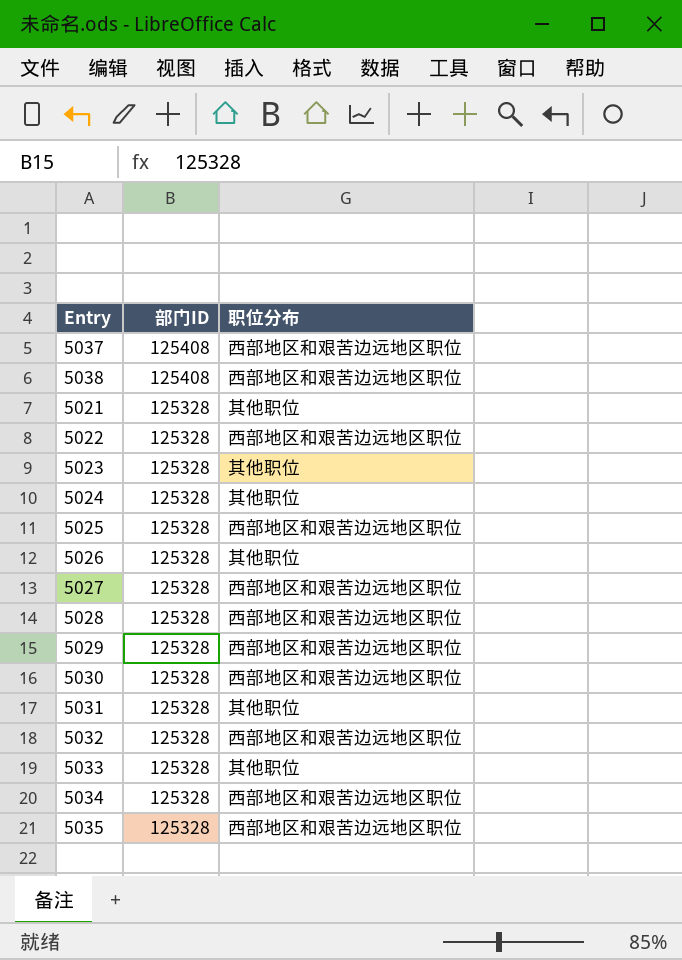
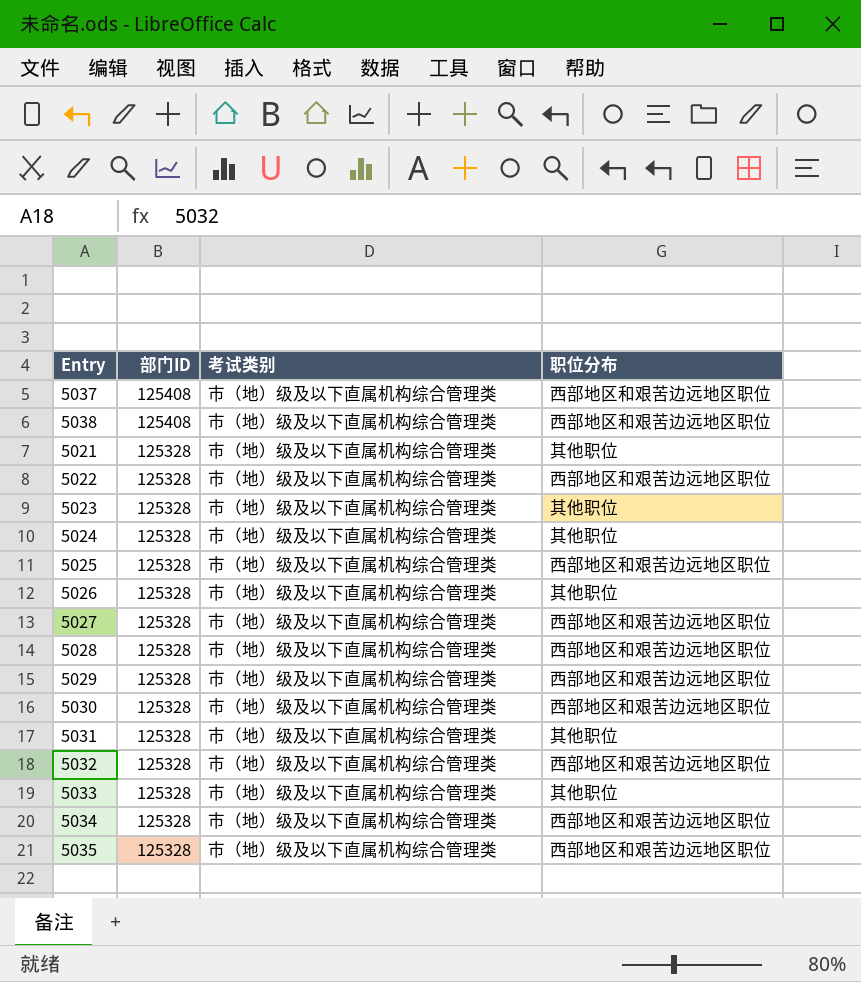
column 考试类别 | position: none -> 3

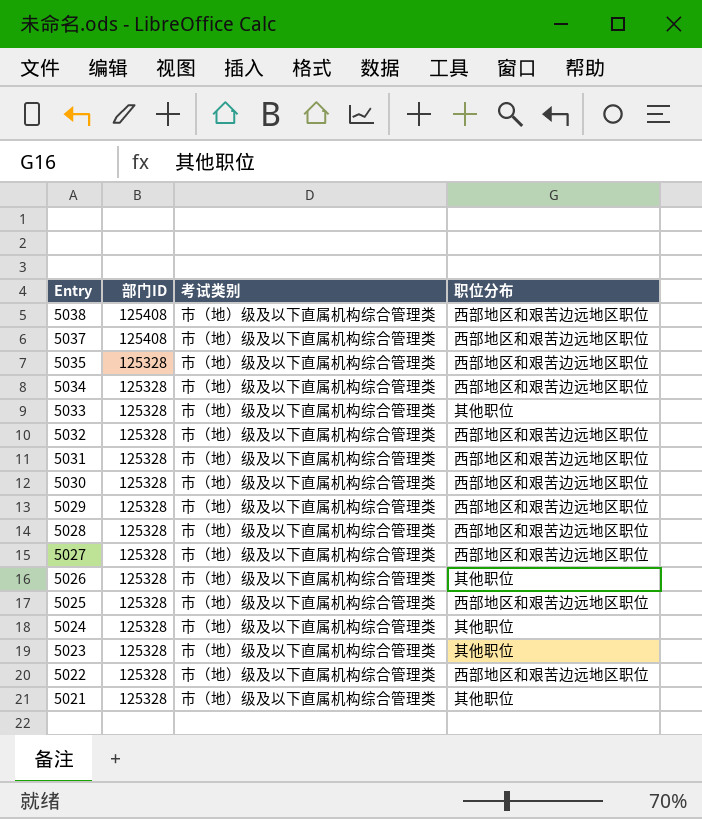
row order: 部门ID descending -> Entry descending
5031 | 职位分布: 其他职位 -> 西部地区和艰苦边远地区职位

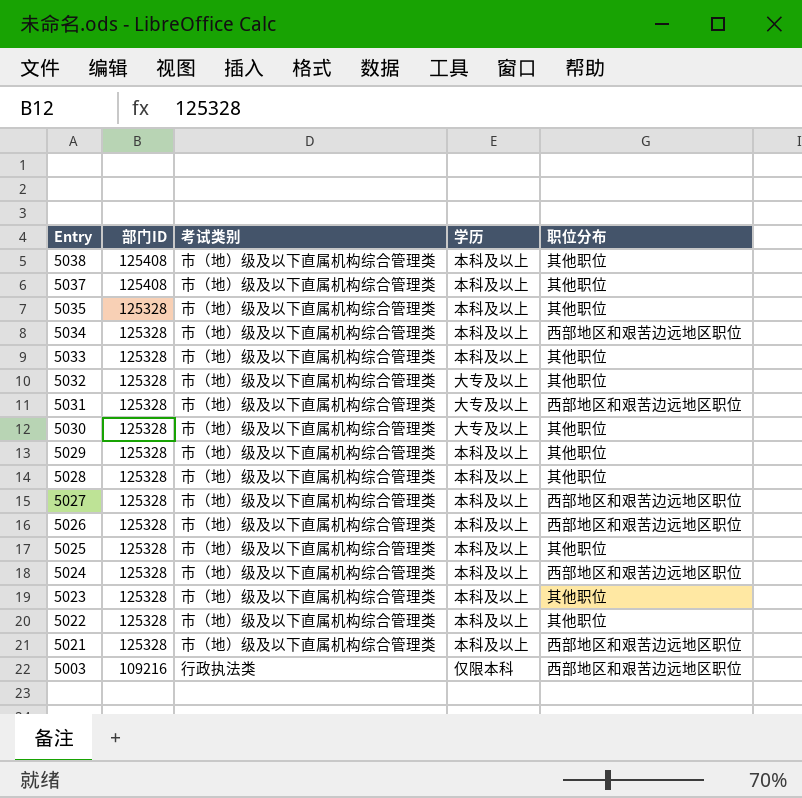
column 学历 | position: none -> 4
5038 | 职位分布: 西部地区和艰苦边远地区职位 -> 其他职位
5037 | 职位分布: 西部地区和艰苦边远地区职位 -> 其他职位
5035 | 职位分布: 西部地区和艰苦边远地区职位 -> 其他职位
5032 | 职位分布: 西部地区和艰苦边远地区职位 -> 其他职位
5030 | 职位分布: 西部地区和艰苦边远地区职位 -> 其他职位
5029 | 职位分布: 西部地区和艰苦边远地区职位 -> 其他职位
5028 | 职位分布: 西部地区和艰苦边远地区职位 -> 其他职位
5026 | 职位分布: 其他职位 -> 西部地区和艰苦边远地区职位
5025 | 职位分布: 西部地区和艰苦边远地区职位 -> 其他职位
5024 | 职位分布: 其他职位 -> 西部地区和艰苦边远地区职位
5022 | 职位分布: 西部地区和艰苦边远地区职位 -> 其他职位
5021 | 职位分布: 其他职位 -> 西部地区和艰苦边远地区职位
row 5003: none -> 109216 | 行政执法类 | 仅限本科 | 西部地区和艰苦边远地区职位

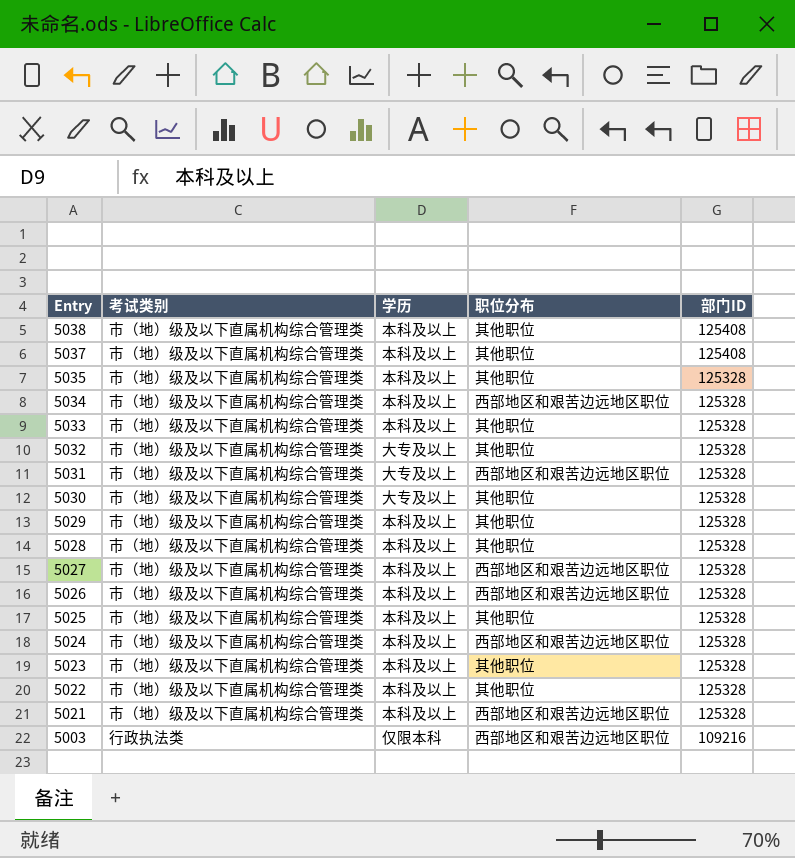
column 部门ID | position: 2 -> 5

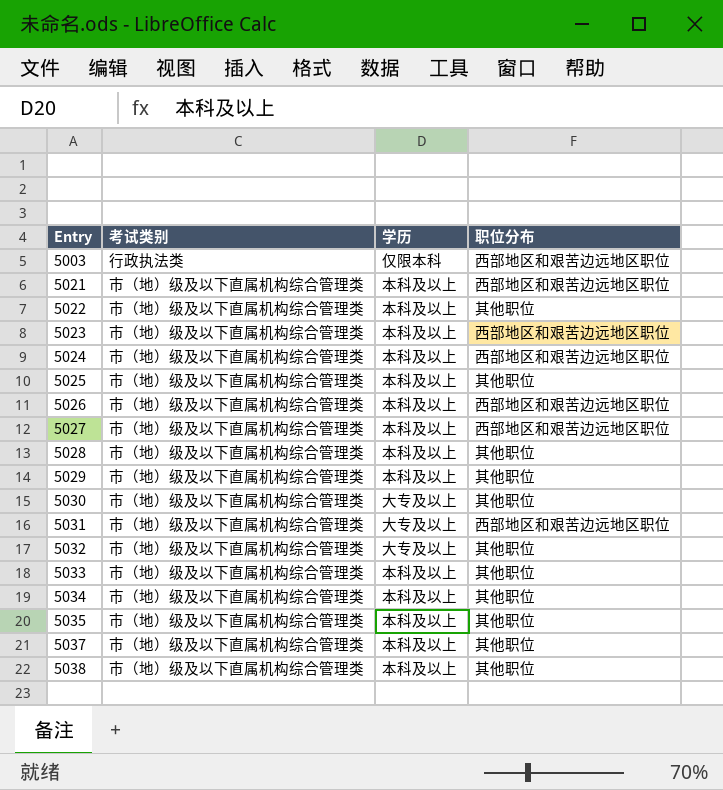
row order: Entry descending -> Entry ascending
column 部门ID | position: 5 -> none
5023 | 职位分布: 其他职位 -> 西部地区和艰苦边远地区职位
5034 | 职位分布: 西部地区和艰苦边远地区职位 -> 其他职位

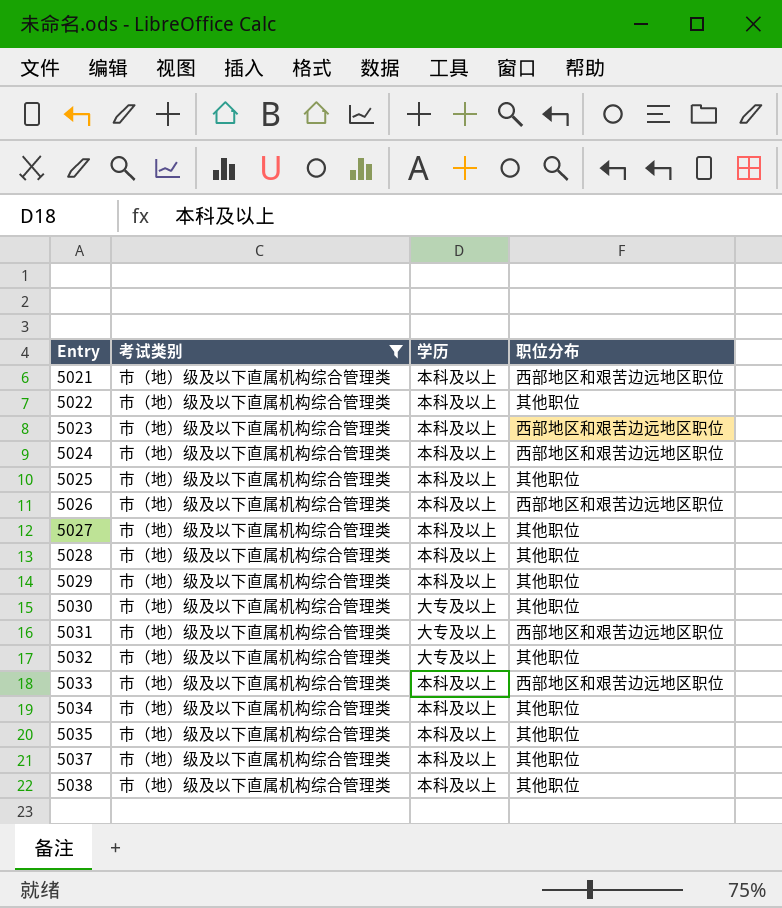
filter: none -> 考试类别 = 市（地）级及以下直属机构综合管理类
5027 | 职位分布: 西部地区和艰苦边远地区职位 -> 其他职位
5033 | 职位分布: 其他职位 -> 西部地区和艰苦边远地区职位

